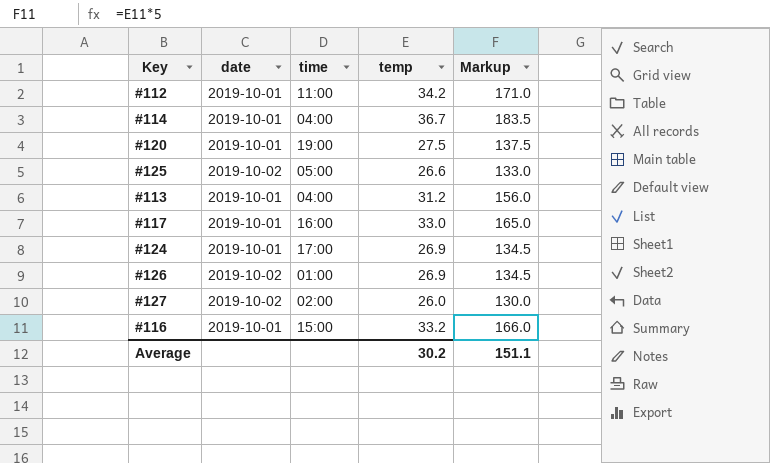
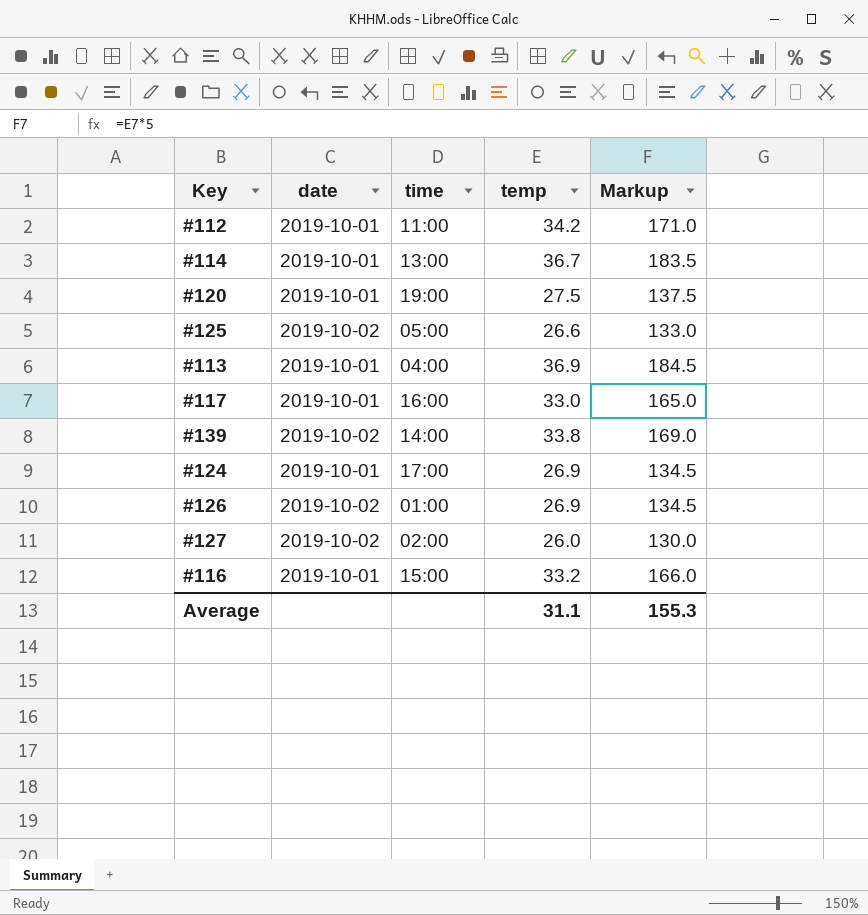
#114 | time: 04:00 -> 13:00
#113 | temp: 31.2 -> 36.9
#113 | Markup: 156.0 -> 184.5
row #139: none -> 2019-10-02 | 14:00 | 33.8 | 169.0
Average | temp: 30.2 -> 31.1
Average | Markup: 151.1 -> 155.3

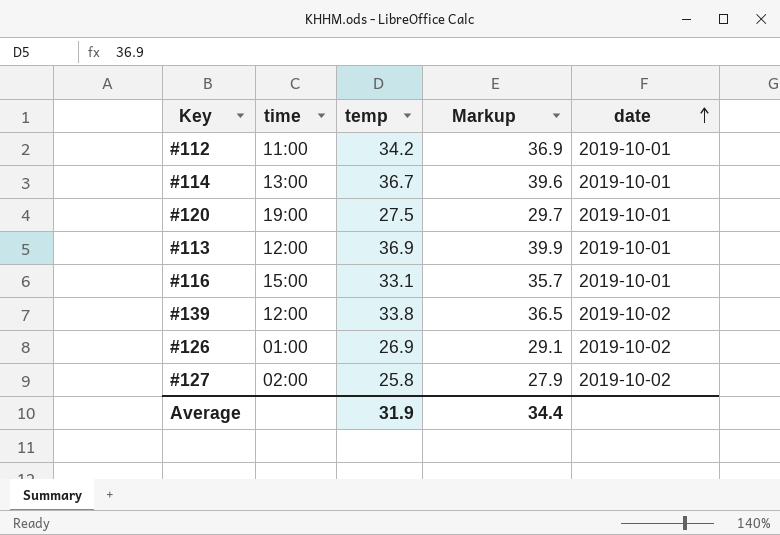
row order: none -> date ascending
column Markup | formula: [temp] * 5 -> [temp] * 1.08
column date | position: 2 -> 5
row #125: 2019-10-02 | 05:00 | 26.6 | 133.0 -> none
row #117: 2019-10-01 | 16:00 | 33.0 | 165.0 -> none
row #124: 2019-10-01 | 17:00 | 26.9 | 134.5 -> none
#113 | time: 04:00 -> 12:00
#116 | temp: 33.2 -> 33.1
#139 | time: 14:00 -> 12:00
#127 | temp: 26.0 -> 25.8
Average | temp: 31.1 -> 31.9
Average | Markup: 155.3 -> 34.4

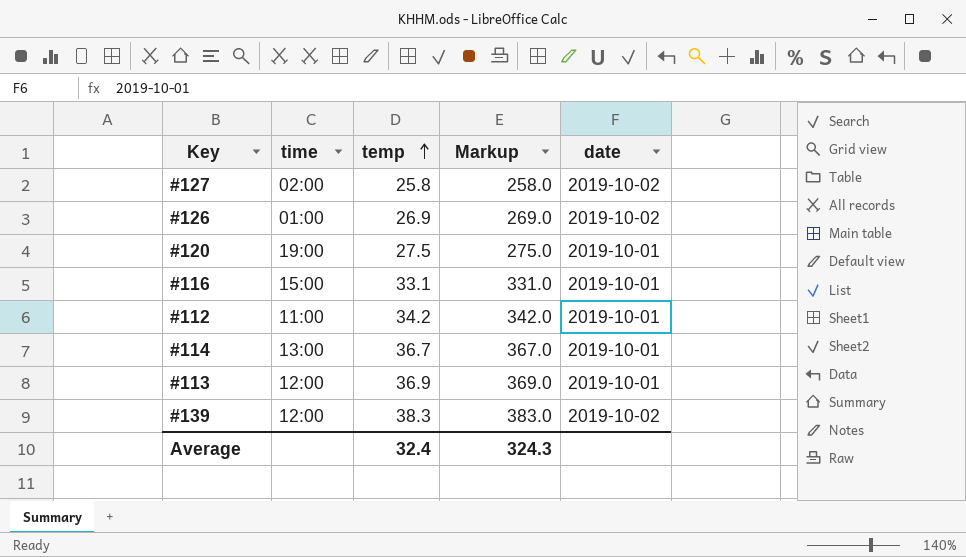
row order: date ascending -> temp ascending
column Markup | formula: [temp] * 1.08 -> [temp] * 10
#139 | temp: 33.8 -> 38.3
Average | temp: 31.9 -> 32.4
Average | Markup: 34.4 -> 324.3

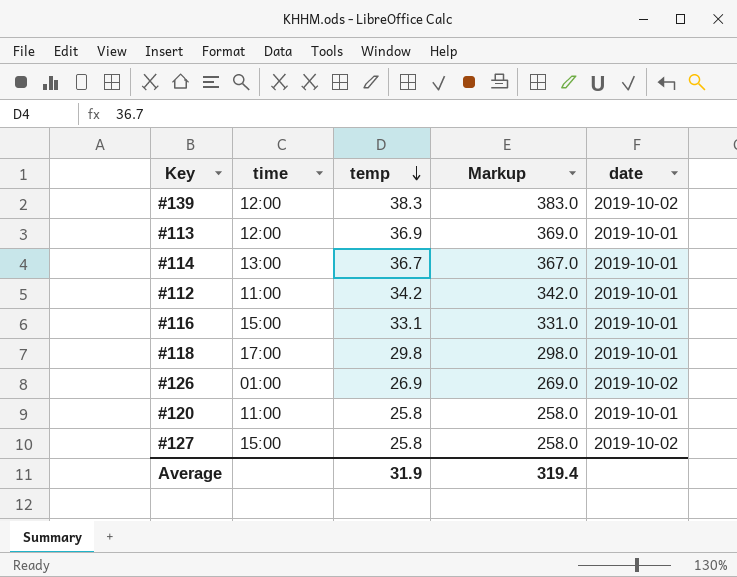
row order: temp ascending -> temp descending
row #118: none -> 17:00 | 29.8 | 298.0 | 2019-10-01
#120 | time: 19:00 -> 11:00
#120 | temp: 27.5 -> 25.8
#120 | Markup: 275.0 -> 258.0
#127 | time: 02:00 -> 15:00
Average | temp: 32.4 -> 31.9
Average | Markup: 324.3 -> 319.4

